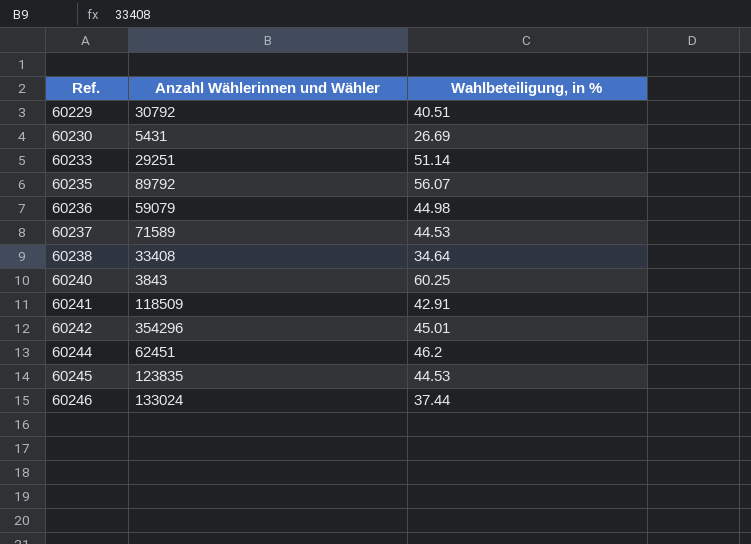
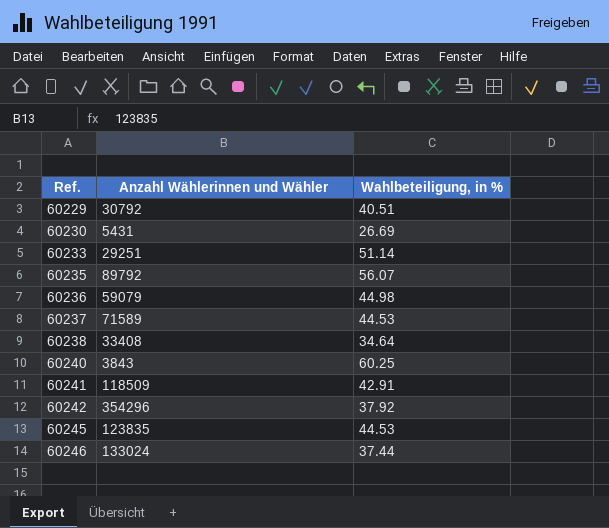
row 60244: 62451 | 46.2 -> none
60242 | Wahlbeteiligung, in %: 45.01 -> 37.92

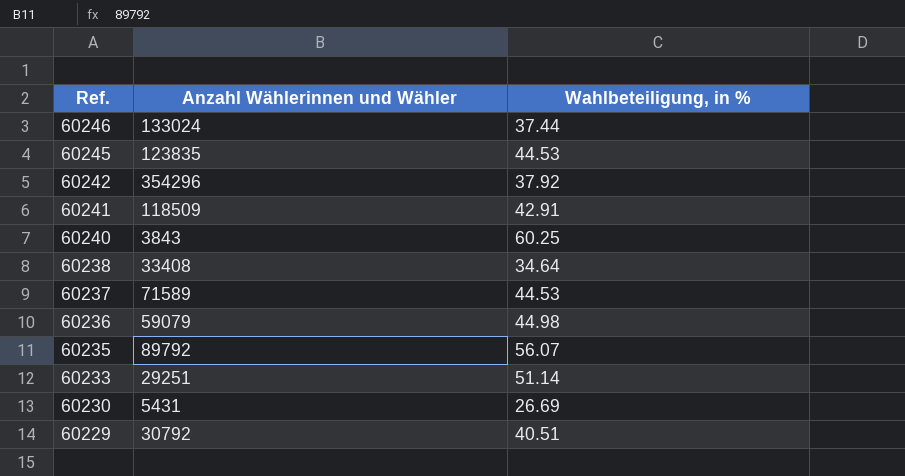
row order: Ref. ascending -> Ref. descending

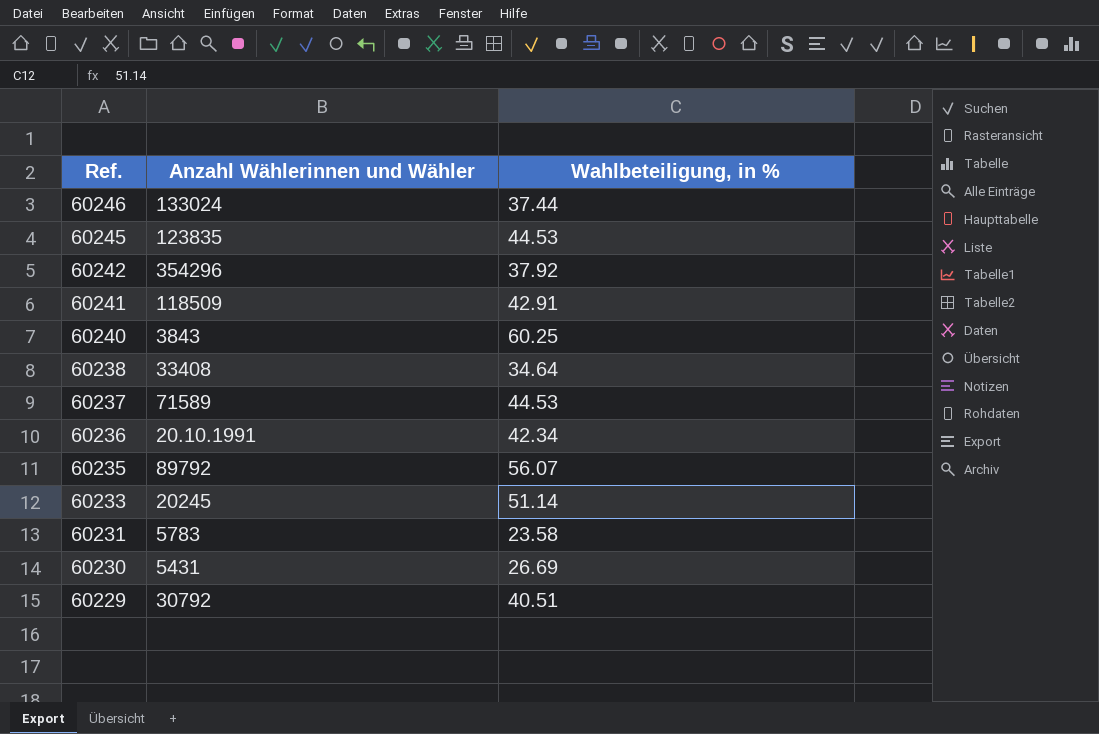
60236 | Anzahl Wählerinnen und Wähler: 59079 -> 20.10.1991
60236 | Wahlbeteiligung, in %: 44.98 -> 42.34
60233 | Anzahl Wählerinnen und Wähler: 29251 -> 20245
row 60231: none -> 5783 | 23.58

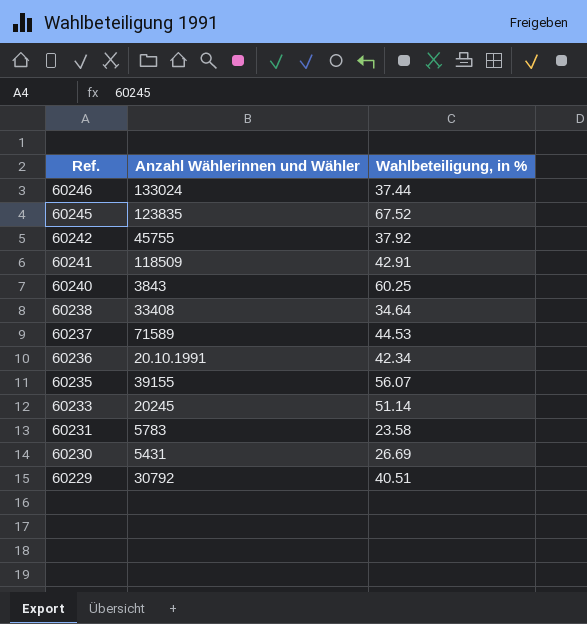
60245 | Wahlbeteiligung, in %: 44.53 -> 67.52
60242 | Anzahl Wählerinnen und Wähler: 354296 -> 45755
60235 | Anzahl Wählerinnen und Wähler: 89792 -> 39155

